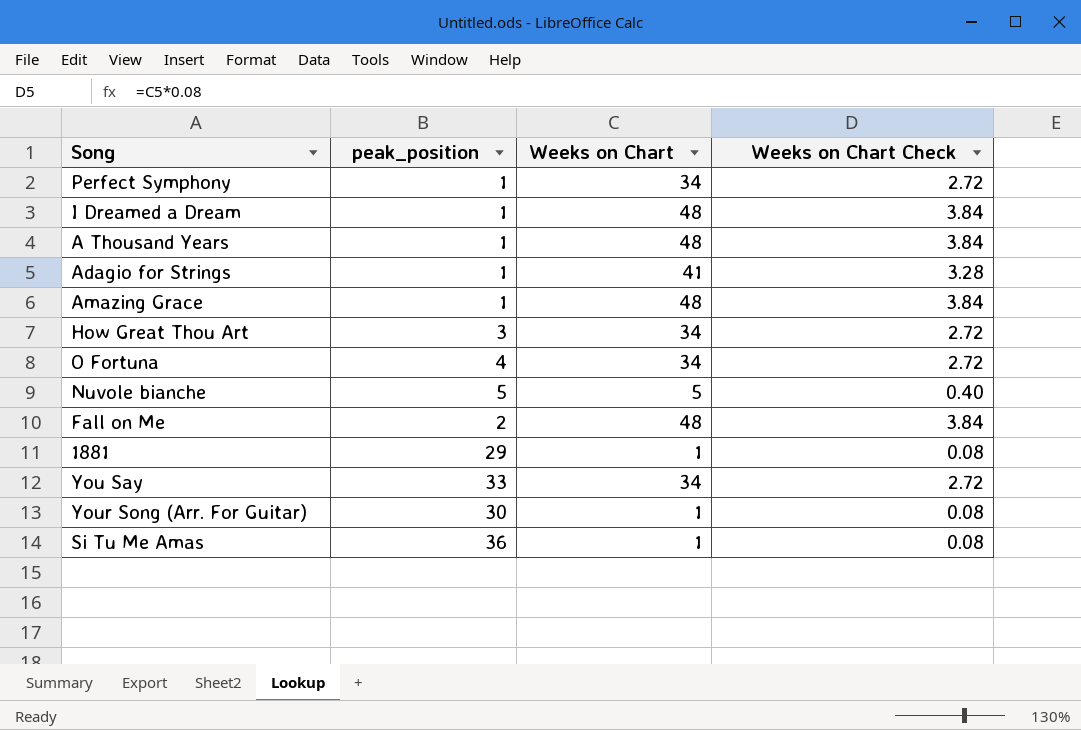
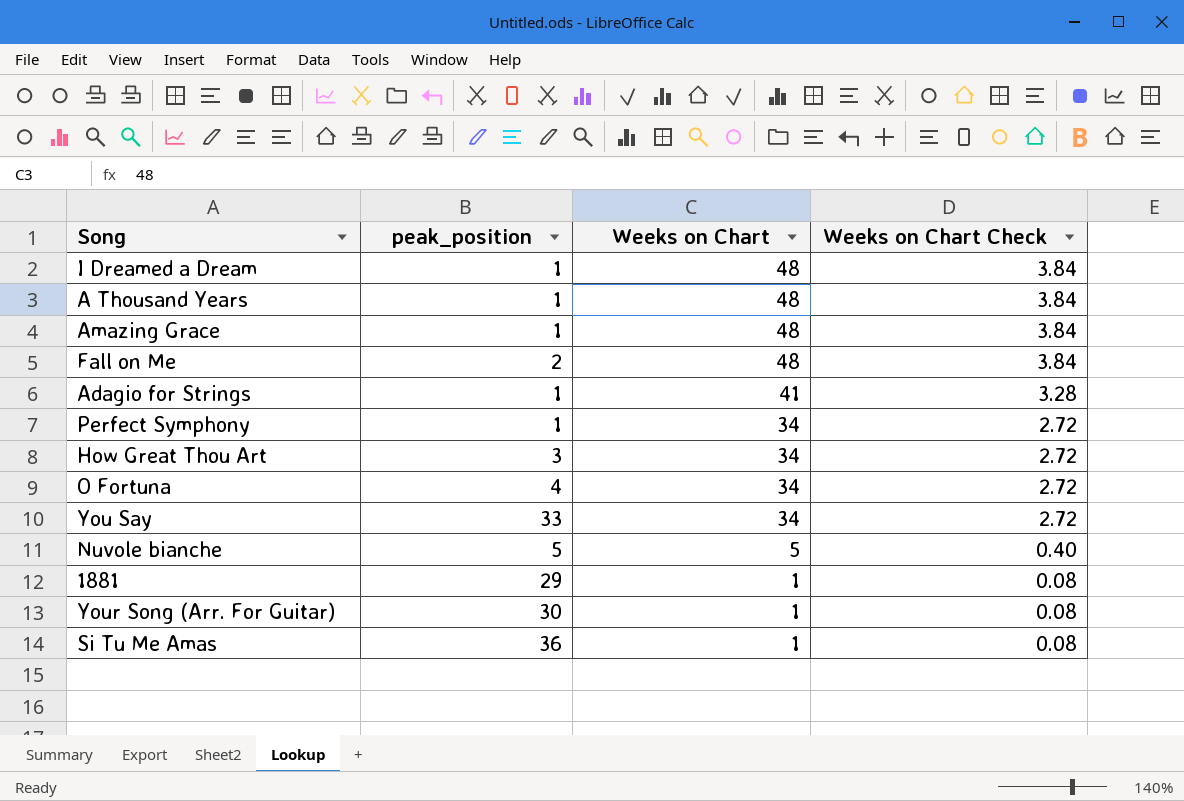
row order: none -> Weeks on Chart descending

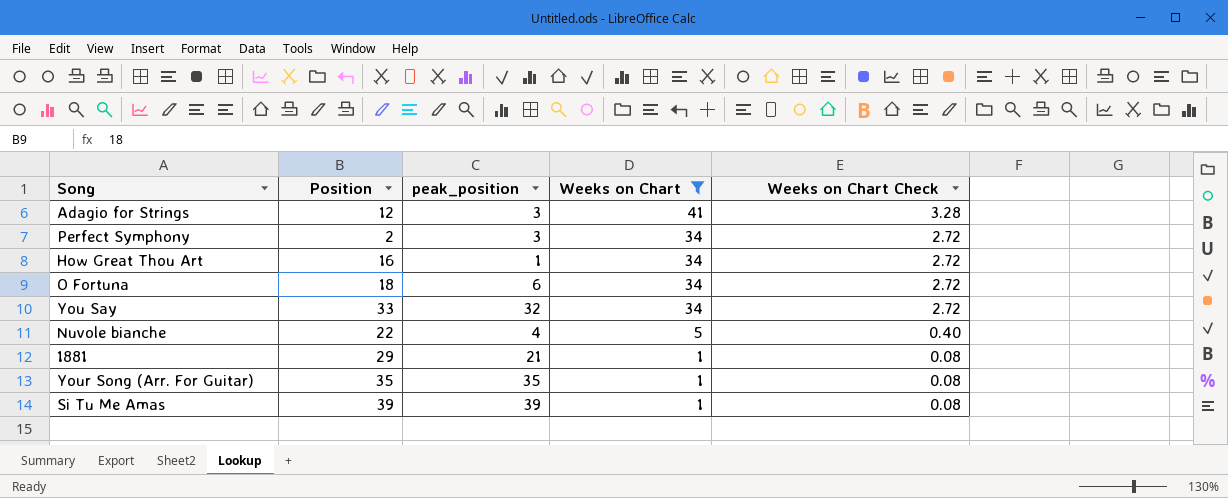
filter: none -> Weeks on Chart != 48
column Position | position: none -> 2
Adagio for Strings | peak_position: 1 -> 3
Perfect Symphony | peak_position: 1 -> 3
How Great Thou Art | peak_position: 3 -> 1
O Fortuna | peak_position: 4 -> 6
You Say | peak_position: 33 -> 32
Nuvole bianche | peak_position: 5 -> 4
1881 | peak_position: 29 -> 21
Your Song (Arr. For Guitar) | peak_position: 30 -> 35
Si Tu Me Amas | peak_position: 36 -> 39

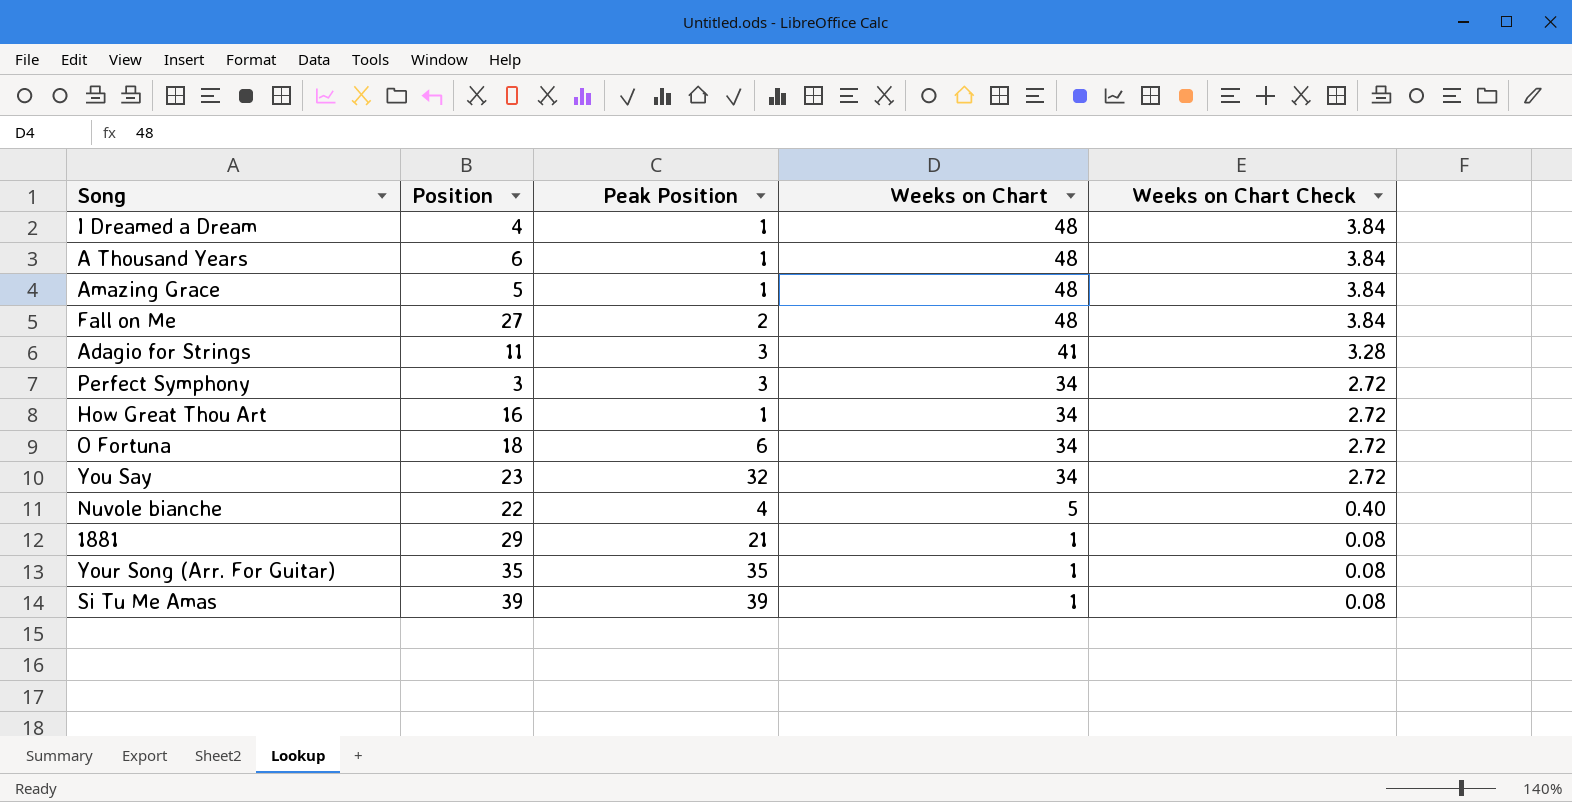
filter: Weeks on Chart != 48 -> none
column name: peak_position -> Peak Position
Adagio for Strings | Position: 12 -> 11
Perfect Symphony | Position: 2 -> 3
You Say | Position: 33 -> 23

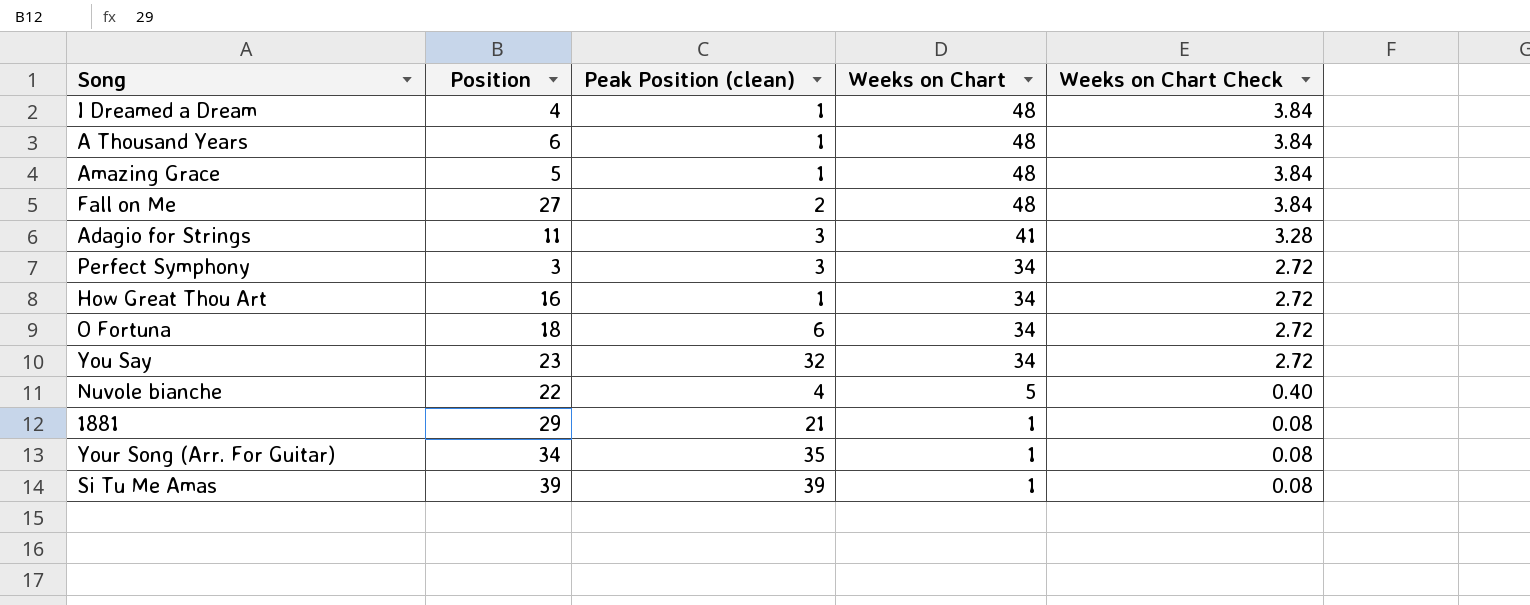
column name: Peak Position -> Peak Position (clean)
Your Song (Arr. For Guitar) | Position: 35 -> 34

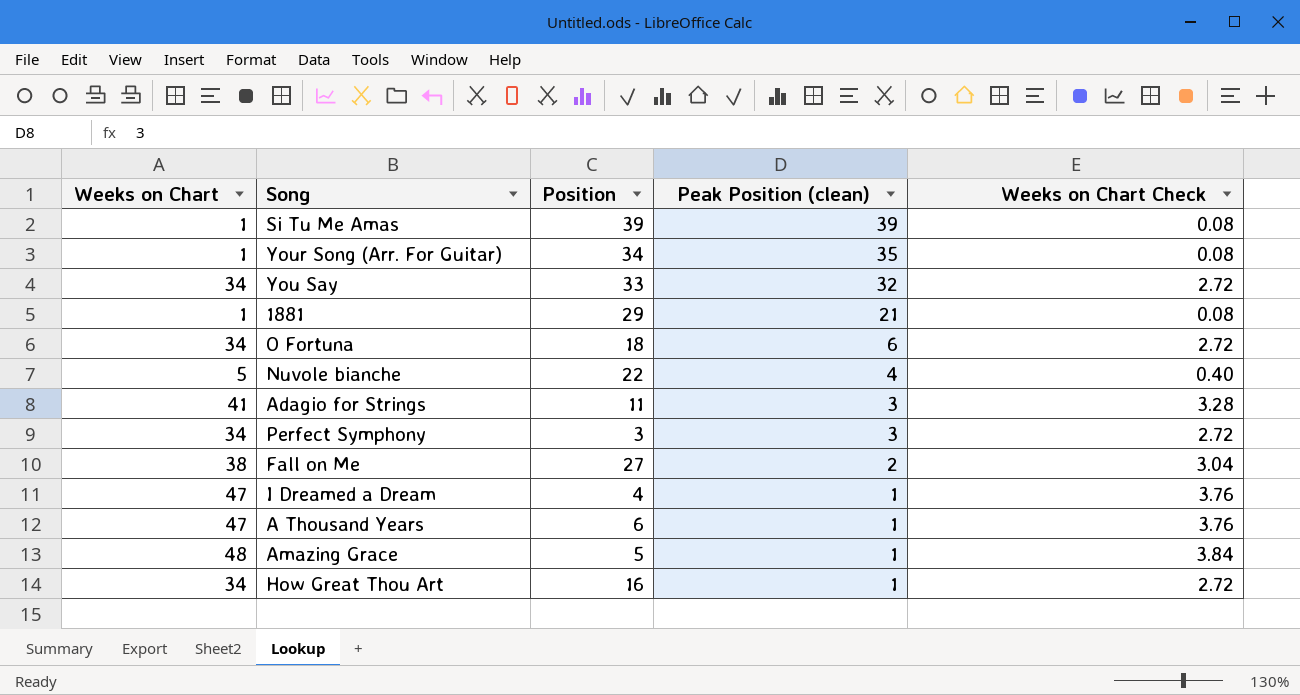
row order: Weeks on Chart descending -> Peak Position (clean) descending
column Weeks on Chart | position: 4 -> 1
You Say | Position: 23 -> 33
Fall on Me | Weeks on Chart: 48 -> 38
Fall on Me | Weeks on Chart Check: 3.84 -> 3.04
I Dreamed a Dream | Weeks on Chart: 48 -> 47
I Dreamed a Dream | Weeks on Chart Check: 3.84 -> 3.76
A Thousand Years | Weeks on Chart: 48 -> 47
A Thousand Years | Weeks on Chart Check: 3.84 -> 3.76

